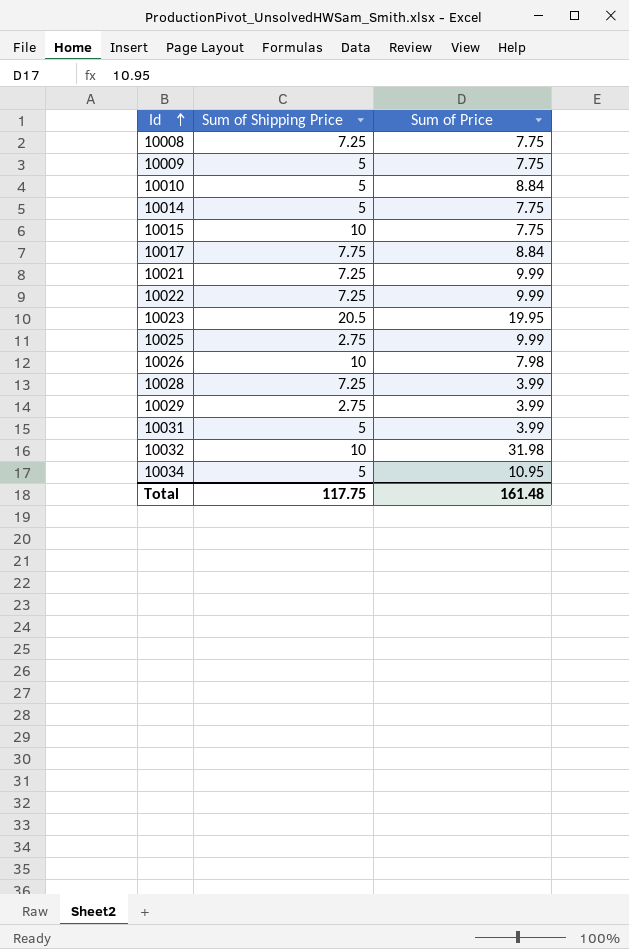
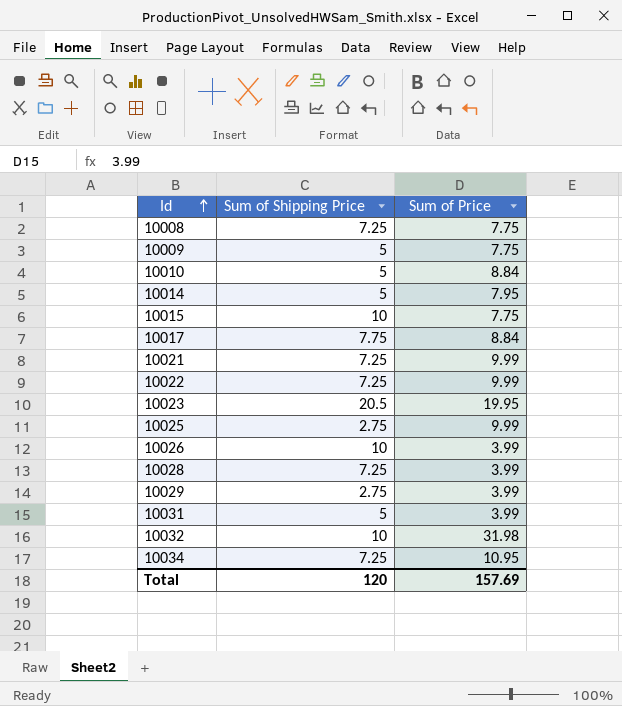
10014 | Sum of Price: 7.75 -> 7.95
10026 | Sum of Price: 7.98 -> 3.99
10034 | Sum of Shipping Price: 5 -> 7.25
Total | Sum of Shipping Price: 117.75 -> 120
Total | Sum of Price: 161.48 -> 157.69

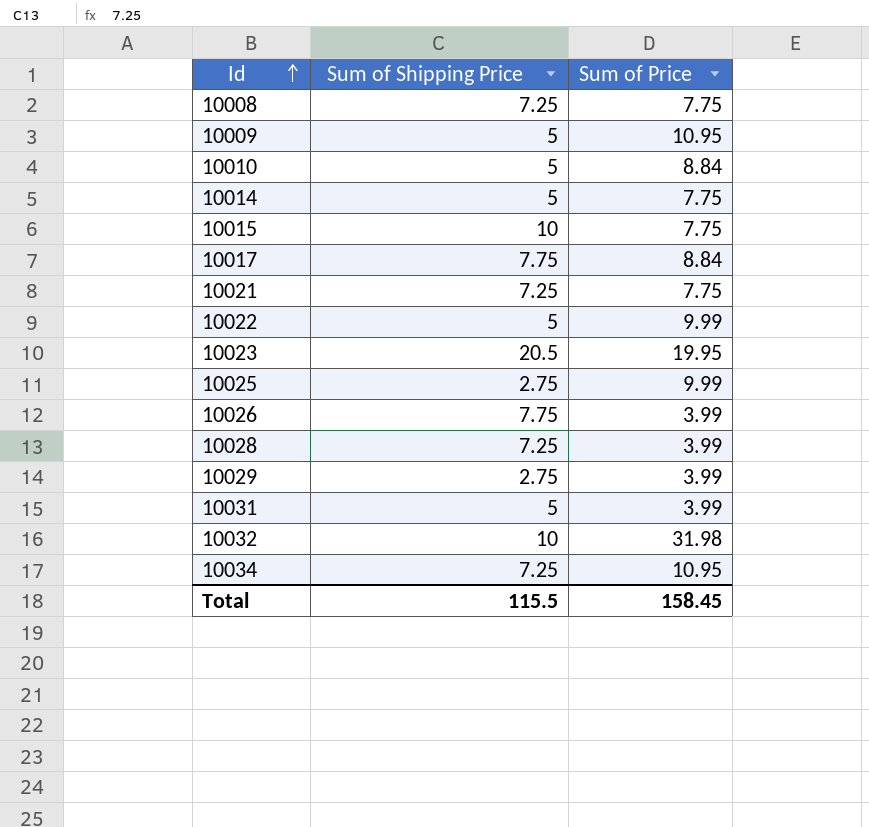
10009 | Sum of Price: 7.75 -> 10.95
10014 | Sum of Price: 7.95 -> 7.75
10021 | Sum of Price: 9.99 -> 7.75
10022 | Sum of Shipping Price: 7.25 -> 5
10026 | Sum of Shipping Price: 10 -> 7.75
Total | Sum of Shipping Price: 120 -> 115.5
Total | Sum of Price: 157.69 -> 158.45

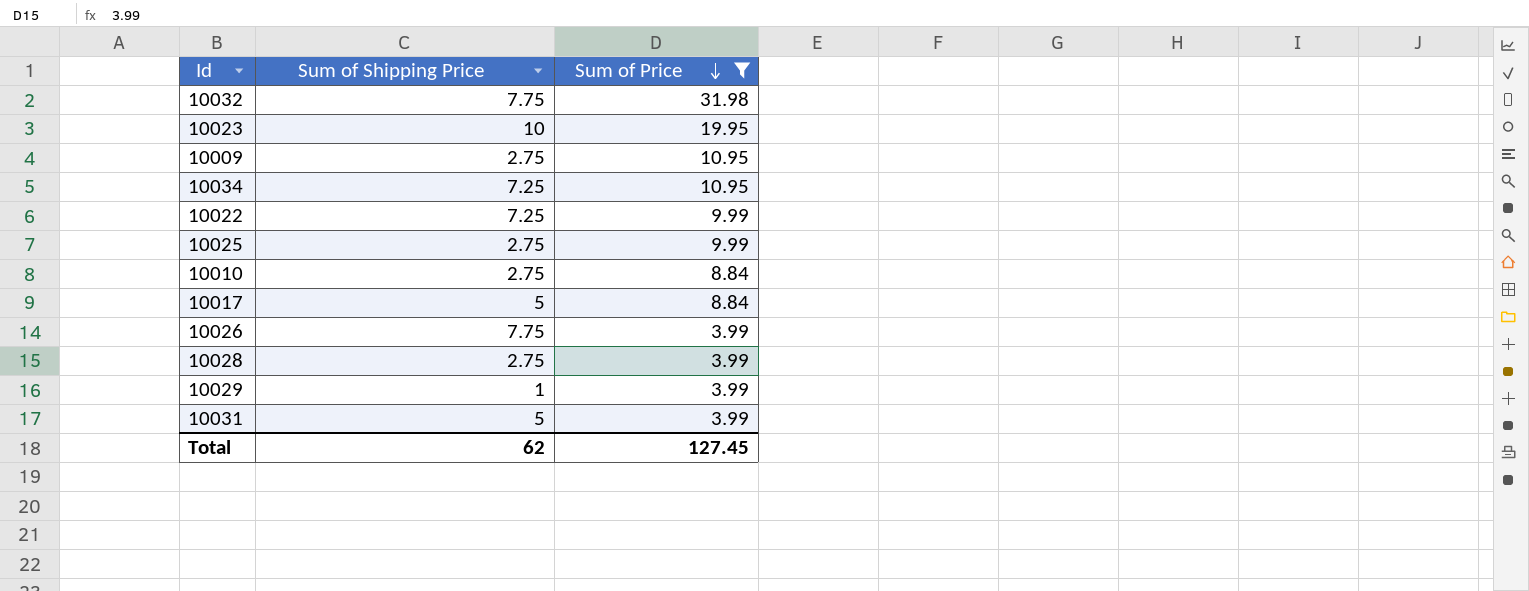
filter: none -> Sum of Price != 7.75
row order: Id ascending -> Sum of Price descending
10032 | Sum of Shipping Price: 10 -> 7.75
10023 | Sum of Shipping Price: 20.5 -> 10
10009 | Sum of Shipping Price: 5 -> 2.75
10022 | Sum of Shipping Price: 5 -> 7.25
10010 | Sum of Shipping Price: 5 -> 2.75
10017 | Sum of Shipping Price: 7.75 -> 5
10028 | Sum of Shipping Price: 7.25 -> 2.75
10029 | Sum of Shipping Price: 2.75 -> 1
Total | Sum of Shipping Price: 115.5 -> 62
Total | Sum of Price: 158.45 -> 127.45

